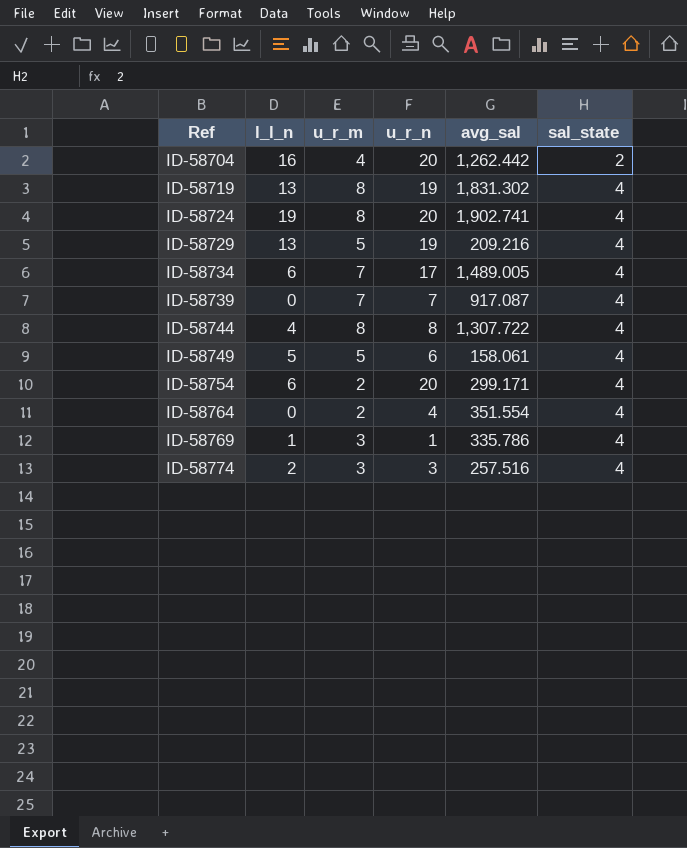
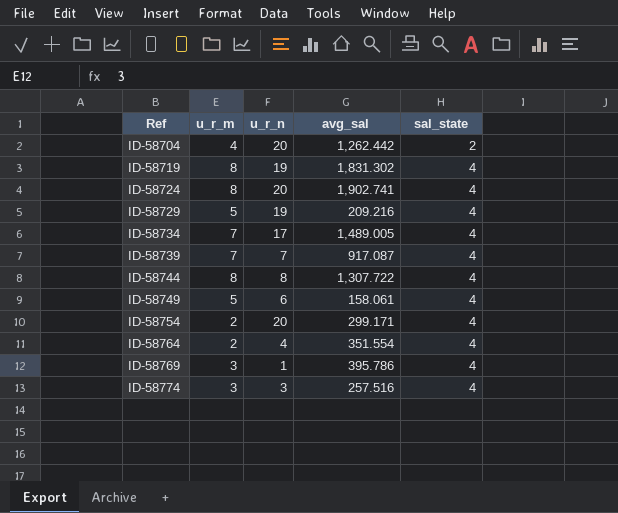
column l_l_n | position: 2 -> none
ID-58769 | avg_sal: 335.786 -> 395.786

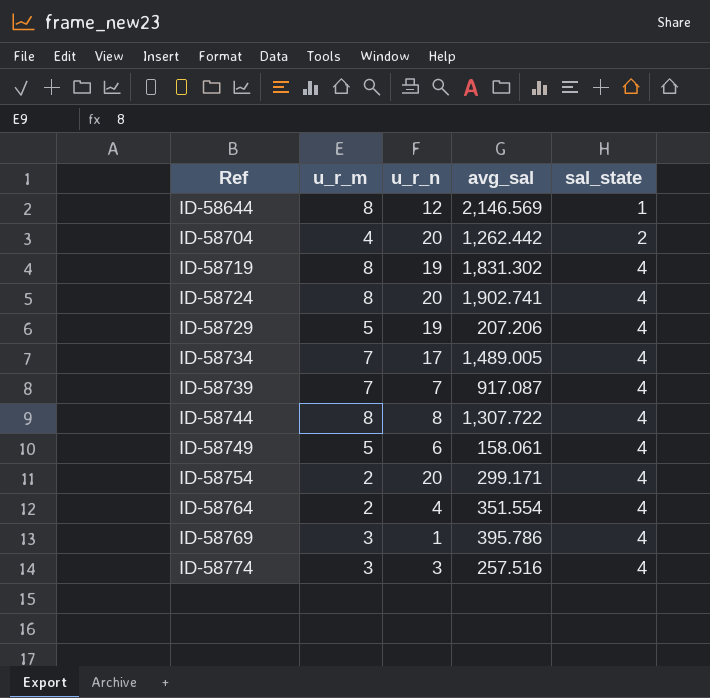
row ID-58644: none -> 8 | 12 | 2,146.569 | 1
ID-58729 | avg_sal: 209.216 -> 207.206

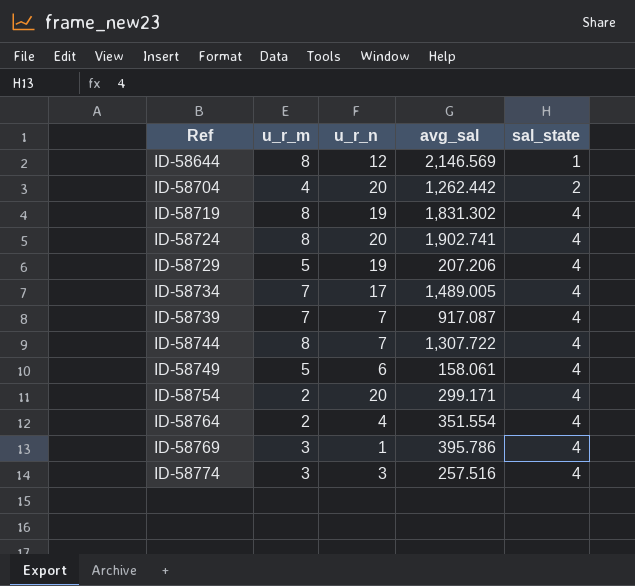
ID-58744 | u_r_n: 8 -> 7

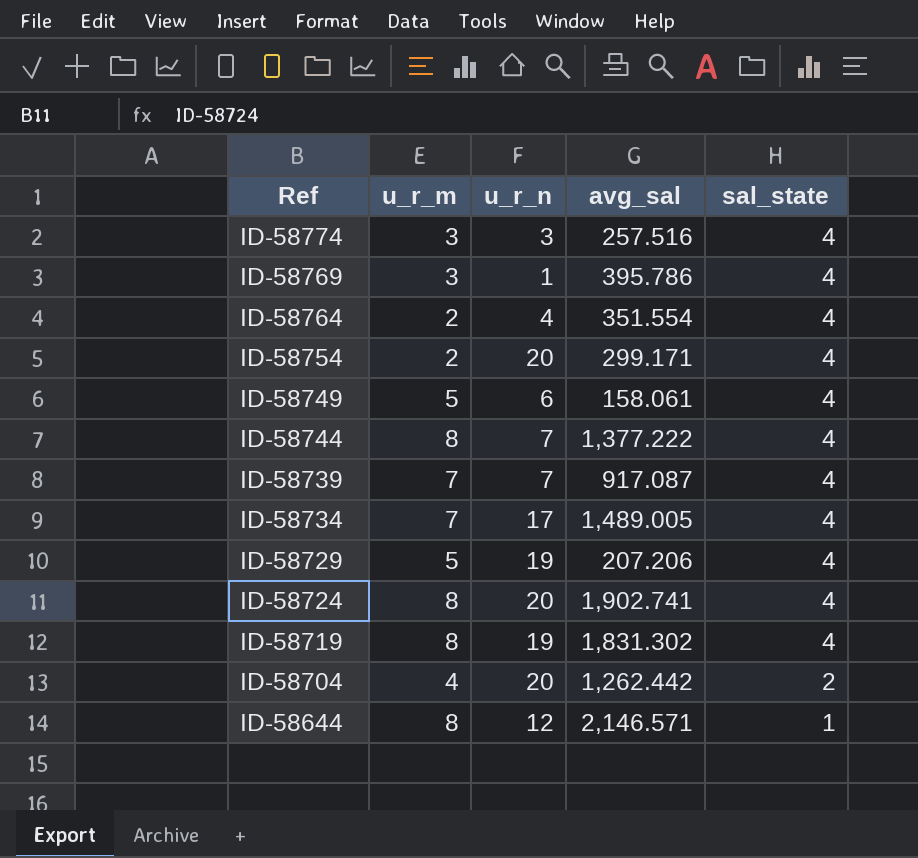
row order: Ref ascending -> Ref descending
ID-58744 | avg_sal: 1,307.722 -> 1,377.222
ID-58644 | avg_sal: 2,146.569 -> 2,146.571

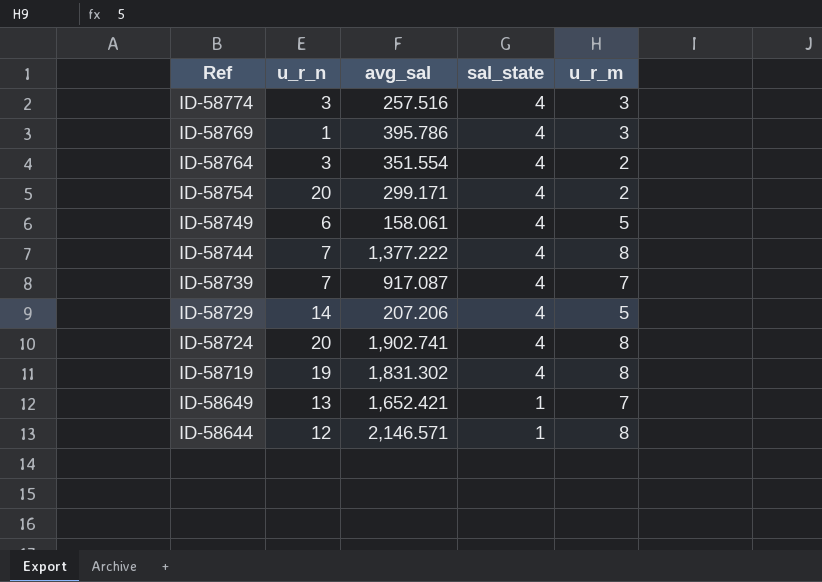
column u_r_m | position: 2 -> 5
row ID-58734: 7 | 17 | 1,489.005 | 4 -> none
row ID-58704: 4 | 20 | 1,262.442 | 2 -> none
ID-58764 | u_r_n: 4 -> 3
ID-58729 | u_r_n: 19 -> 14
row ID-58649: none -> 13 | 1,652.421 | 1 | 7

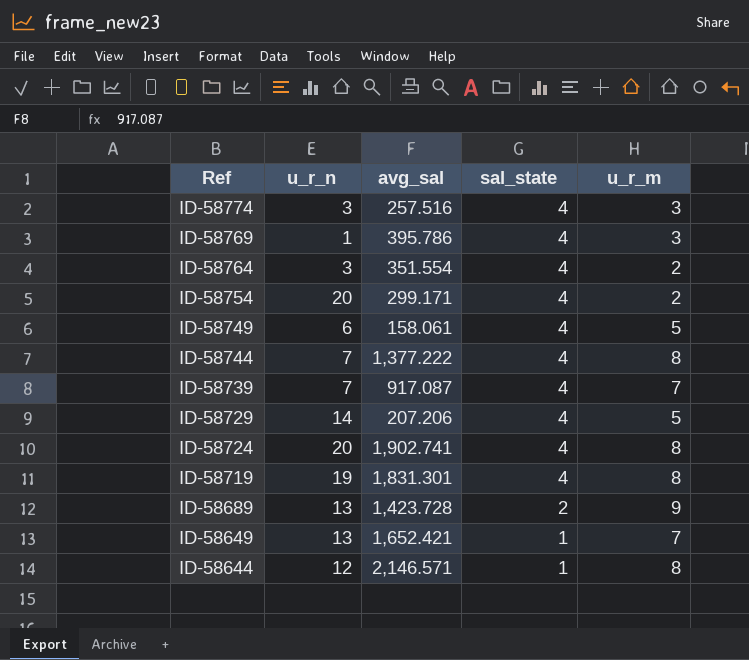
ID-58719 | avg_sal: 1,831.302 -> 1,831.301
row ID-58689: none -> 13 | 1,423.728 | 2 | 9

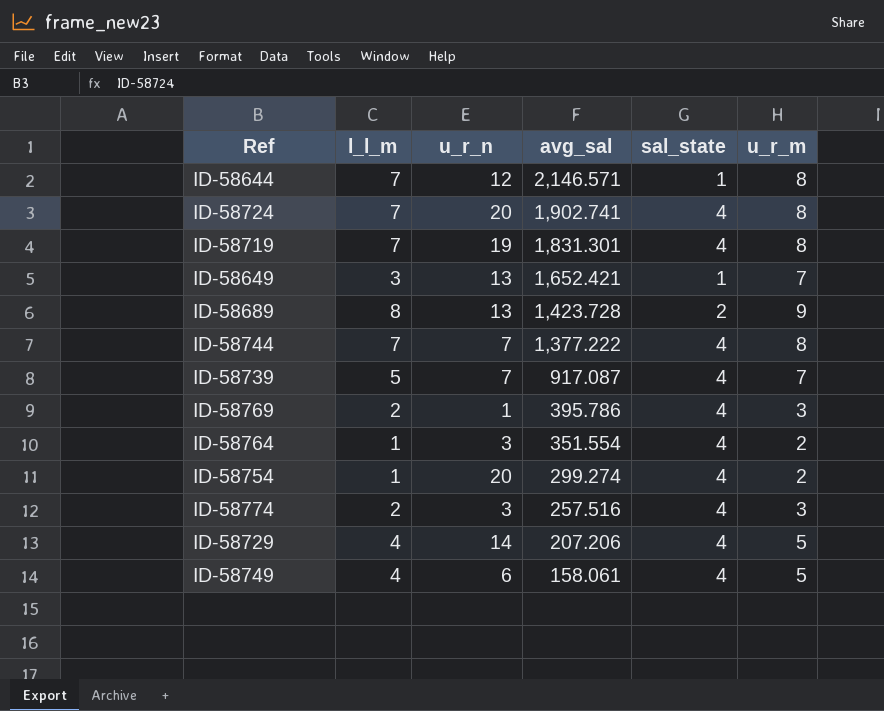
row order: Ref descending -> avg_sal descending
column l_l_m | position: none -> 2
ID-58754 | avg_sal: 299.171 -> 299.274

